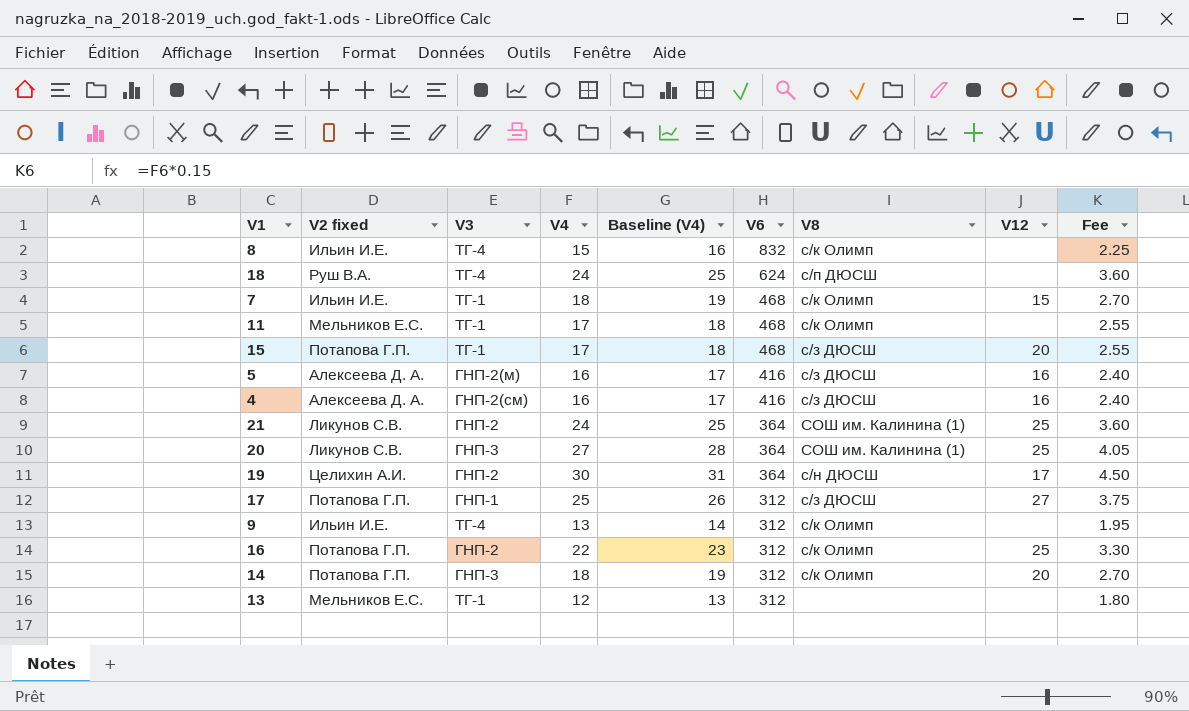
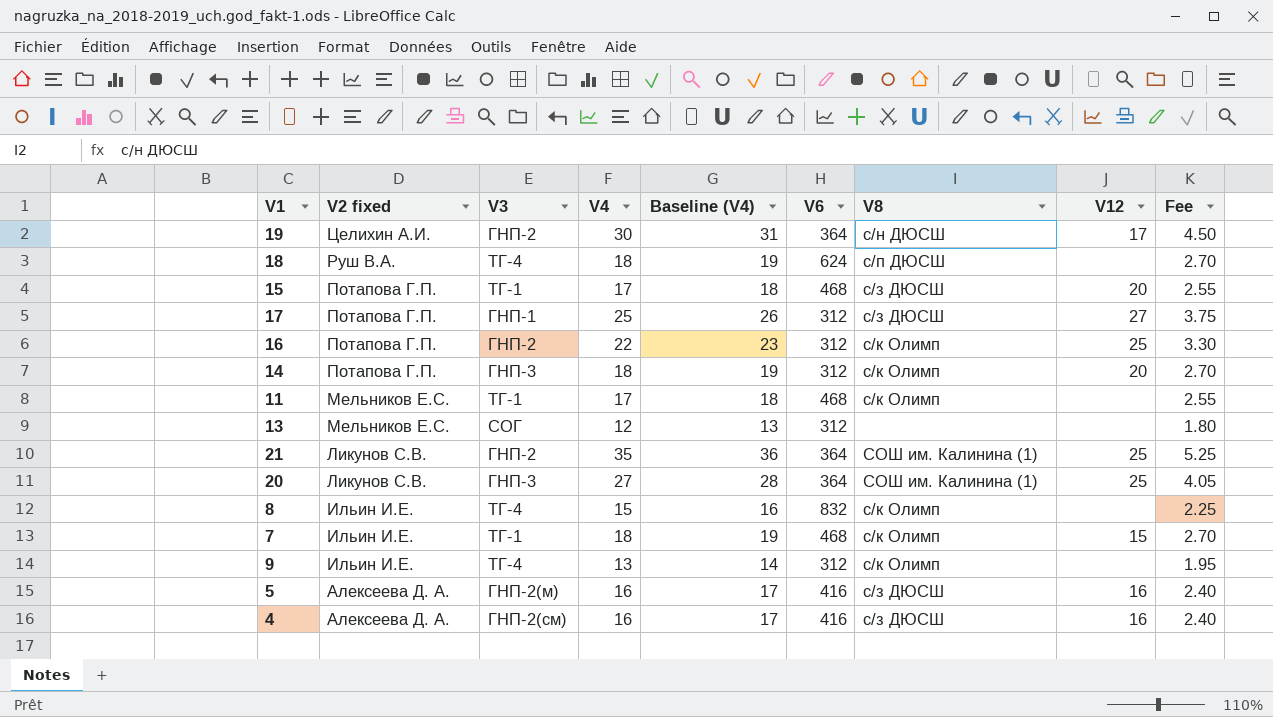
row order: V6 descending -> V2 fixed descending
18 | V4: 24 -> 18
18 | Baseline (V4): 25 -> 19
18 | Fee: 3.60 -> 2.70
13 | V3: ТГ-1 -> СОГ
21 | V4: 24 -> 35
21 | Baseline (V4): 25 -> 36
21 | Fee: 3.60 -> 5.25

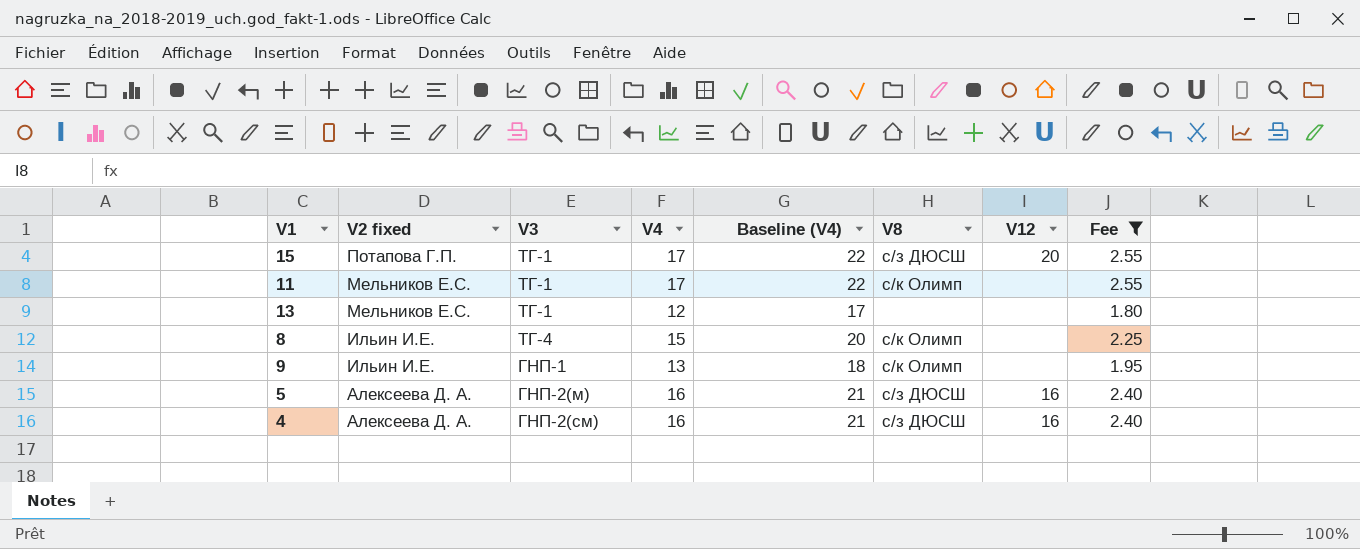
filter: none -> Fee <= 2.55
column V6 | position: 6 -> none
column Baseline (V4) | formula: [V4] + 1 -> [V4] + 5
13 | V3: СОГ -> ТГ-1
9 | V3: ТГ-4 -> ГНП-1

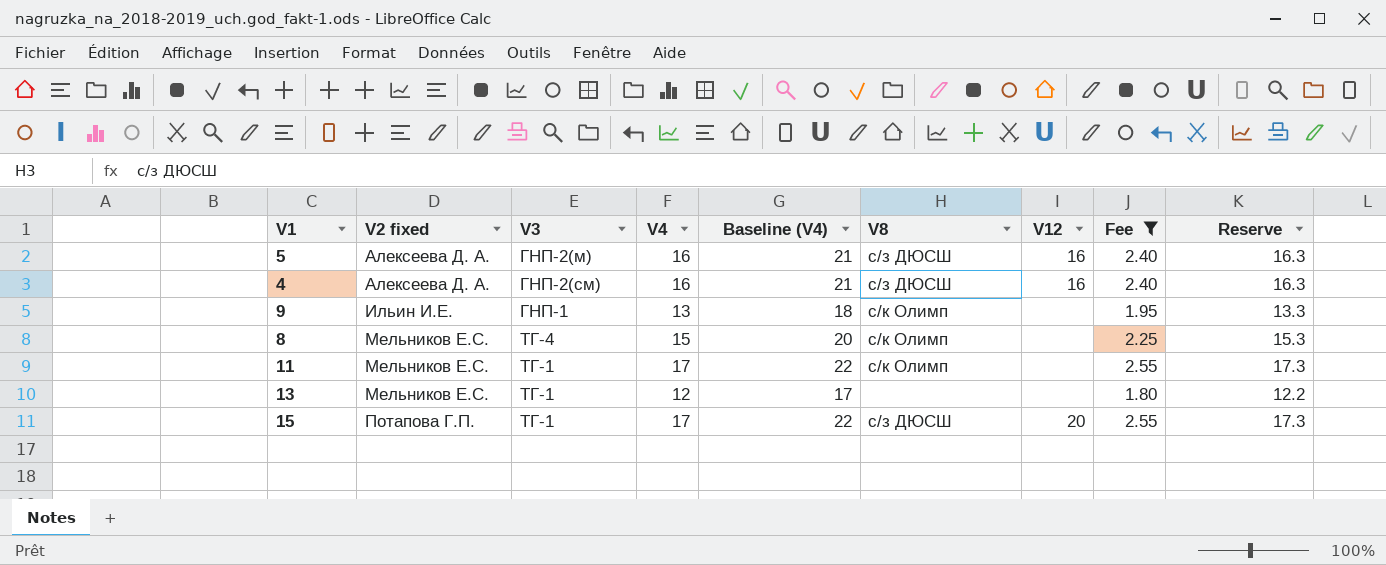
row order: V2 fixed descending -> V2 fixed ascending
column Reserve | formula: none -> [V4] * 1.02
8 | V2 fixed: Ильин И.Е. -> Мельников Е.С.

